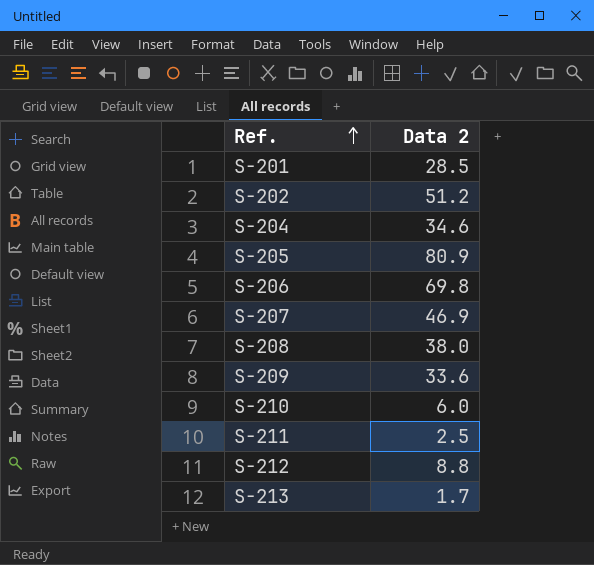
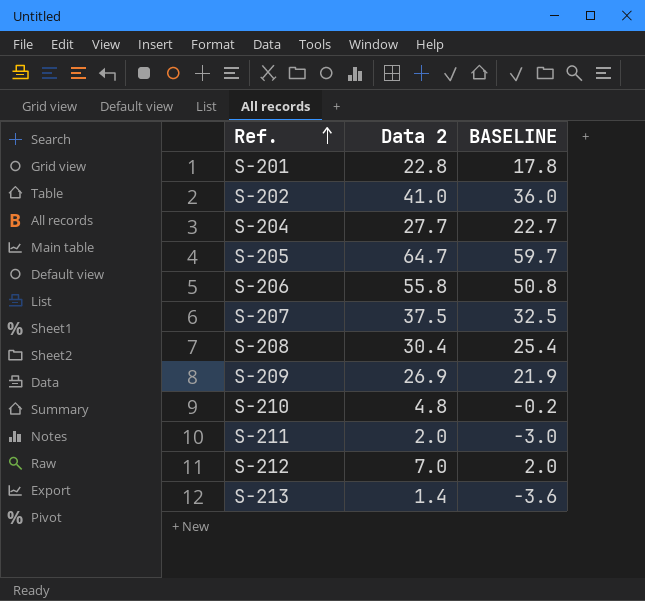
column BASELINE | formula: none -> [Data 2] - 5
S-201 | Data 2: 28.5 -> 22.8
S-202 | Data 2: 51.2 -> 41.0
S-204 | Data 2: 34.6 -> 27.7
S-205 | Data 2: 80.9 -> 64.7
S-206 | Data 2: 69.8 -> 55.8
S-207 | Data 2: 46.9 -> 37.5
S-208 | Data 2: 38.0 -> 30.4
S-209 | Data 2: 33.6 -> 26.9
S-210 | Data 2: 6.0 -> 4.8
S-211 | Data 2: 2.5 -> 2.0
S-212 | Data 2: 8.8 -> 7.0
S-213 | Data 2: 1.7 -> 1.4

